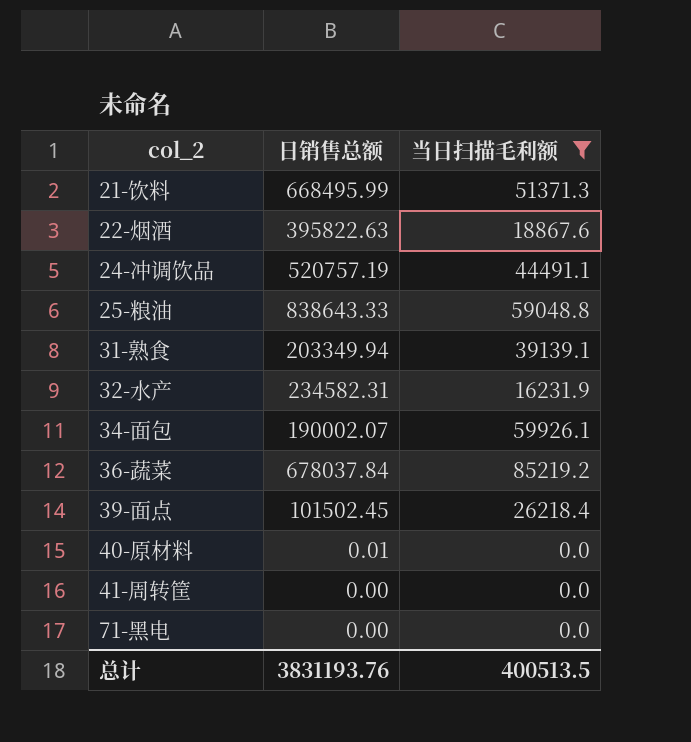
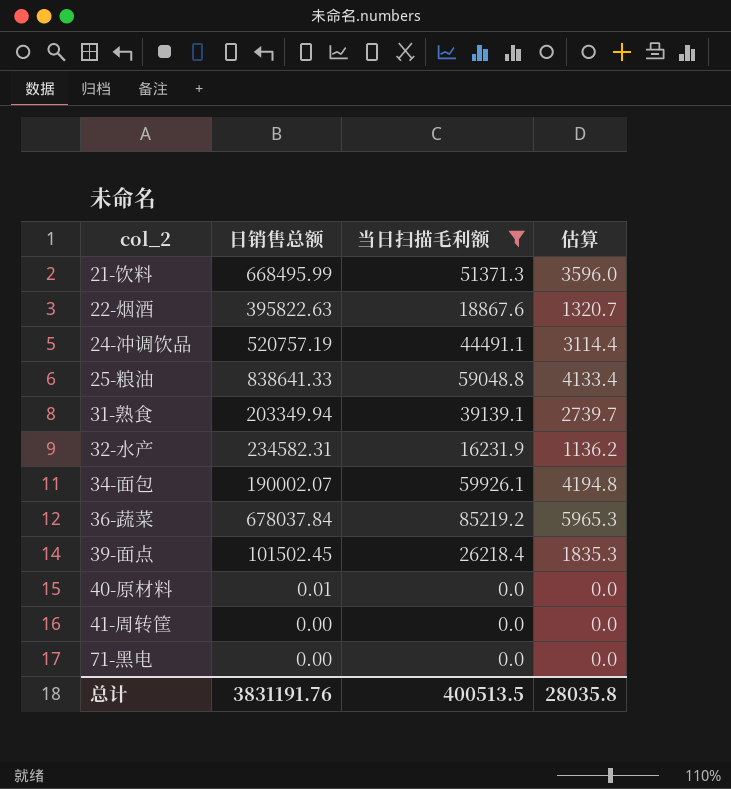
column 估算 | formula: none -> [当日扫描毛利额] * 0.07
25-粮油 | 日销售总额: 838643.33 -> 838641.33
总计 | 日销售总额: 3831193.76 -> 3831191.76

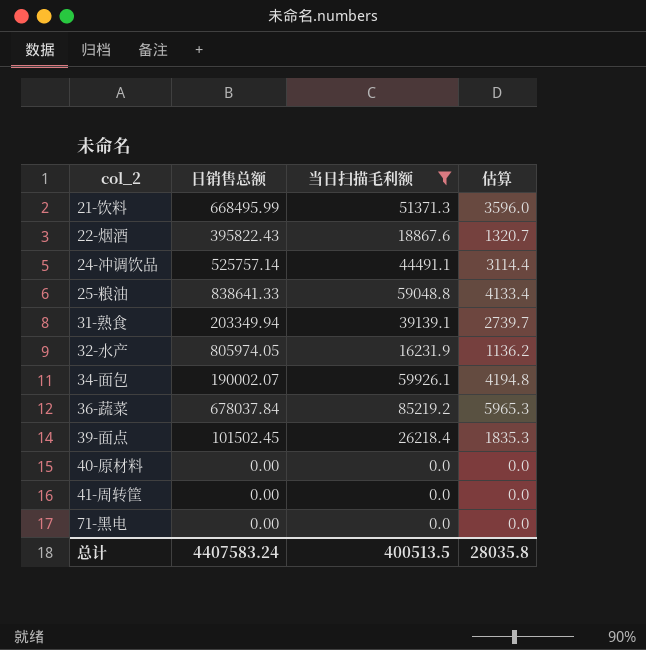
22-烟酒 | 日销售总额: 395822.63 -> 395822.43
24-冲调饮品 | 日销售总额: 520757.19 -> 525757.14
32-水产 | 日销售总额: 234582.31 -> 805974.05
40-原材料 | 日销售总额: 0.01 -> 0.00
总计 | 日销售总额: 3831191.76 -> 4407583.24

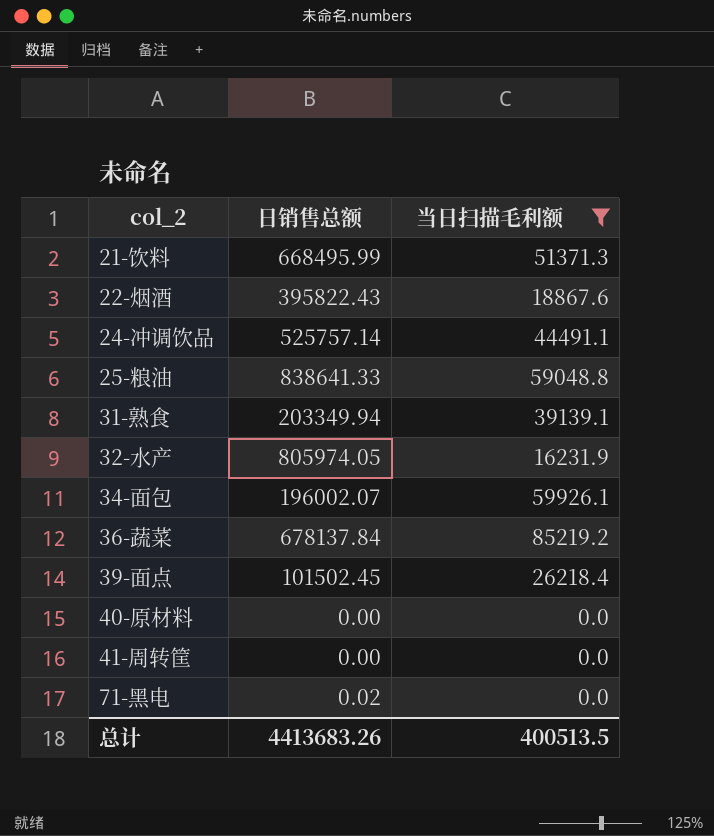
column 估算 | formula: [当日扫描毛利额] * 0.07 -> none
34-面包 | 日销售总额: 190002.07 -> 196002.07
36-蔬菜 | 日销售总额: 678037.84 -> 678137.84
71-黑电 | 日销售总额: 0.00 -> 0.02
总计 | 日销售总额: 4407583.24 -> 4413683.26

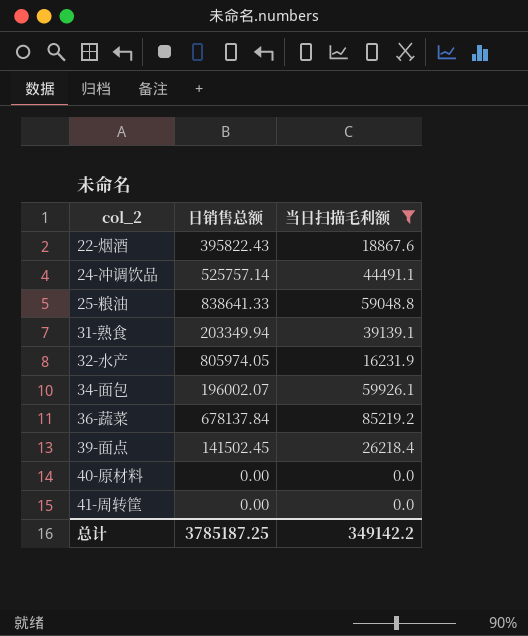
row 21-饮料: 668495.99 | 51371.3 -> none
row 71-黑电: 0.02 | 0.0 -> none
39-面点 | 日销售总额: 101502.45 -> 141502.45
总计 | 日销售总额: 4413683.26 -> 3785187.25
总计 | 当日扫描毛利额: 400513.5 -> 349142.2

